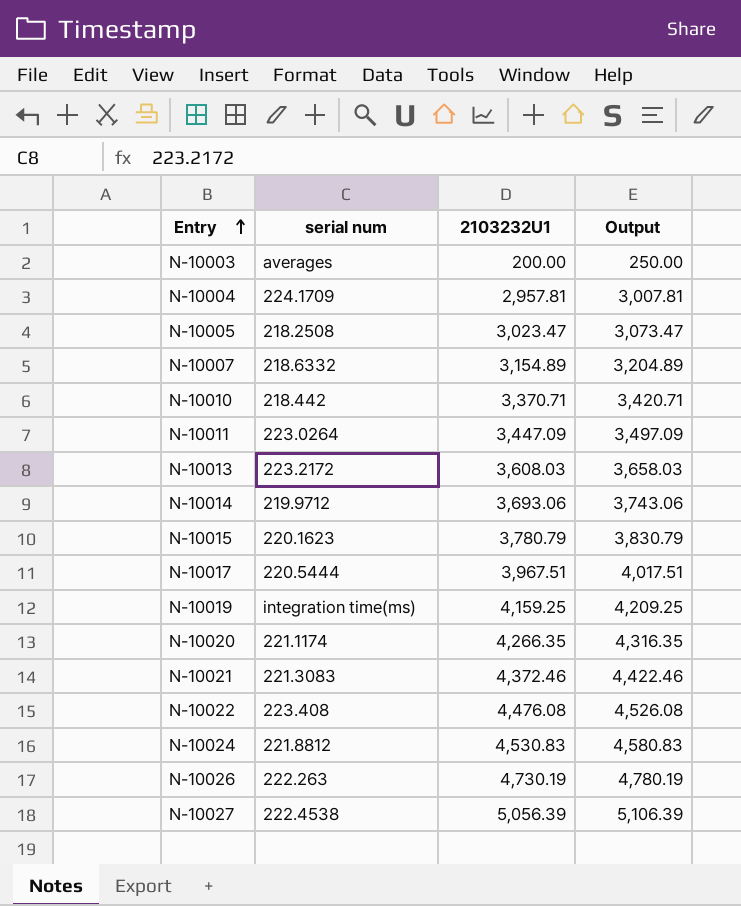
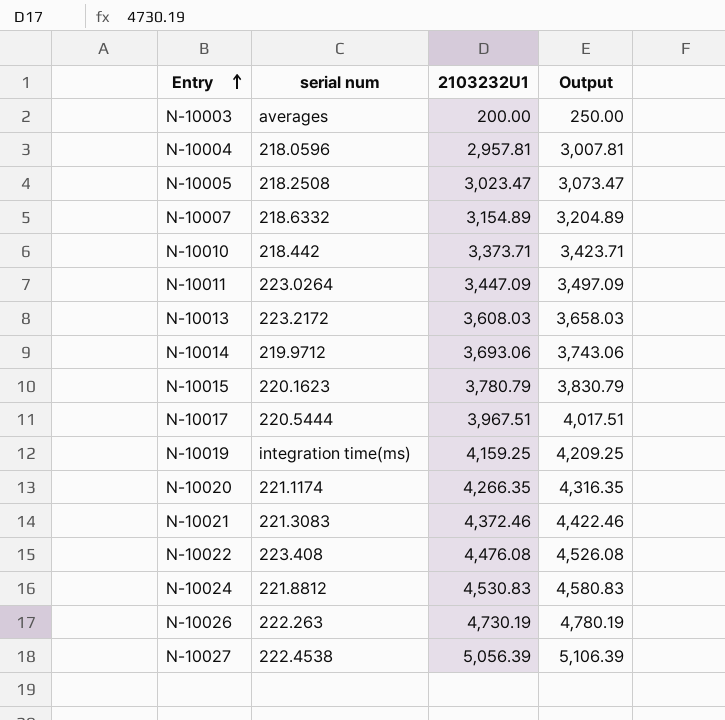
N-10004 | serial num: 224.1709 -> 218.0596
N-10010 | 2103232U1: 3,370.71 -> 3,373.71
N-10010 | Output: 3,420.71 -> 3,423.71

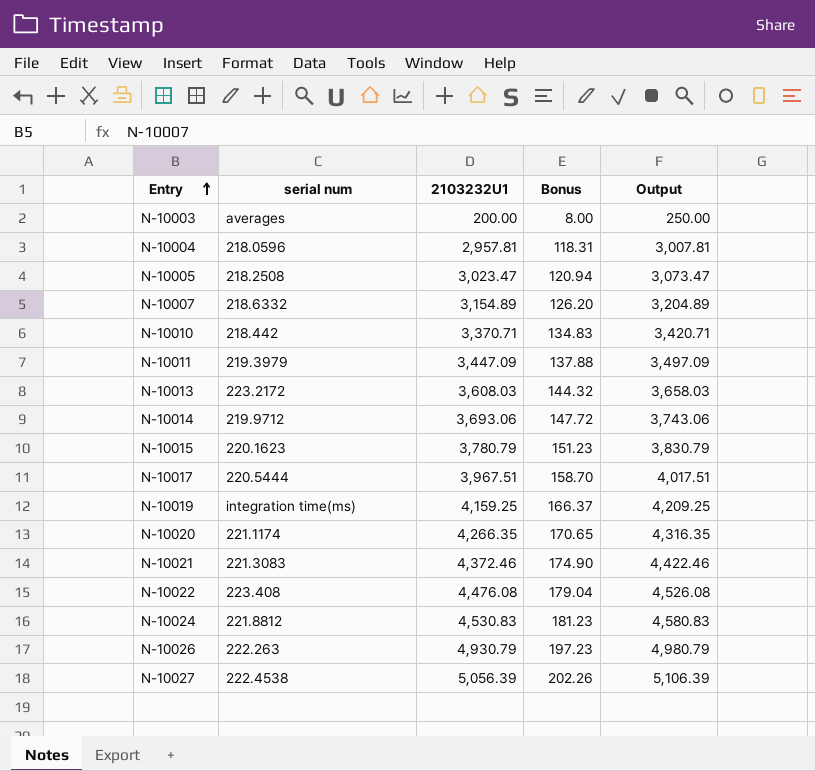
column Bonus | formula: none -> [2103232U1] * 0.04
N-10010 | 2103232U1: 3,373.71 -> 3,370.71
N-10010 | Output: 3,423.71 -> 3,420.71
N-10011 | serial num: 223.0264 -> 219.3979
N-10026 | 2103232U1: 4,730.19 -> 4,930.79
N-10026 | Output: 4,780.19 -> 4,980.79

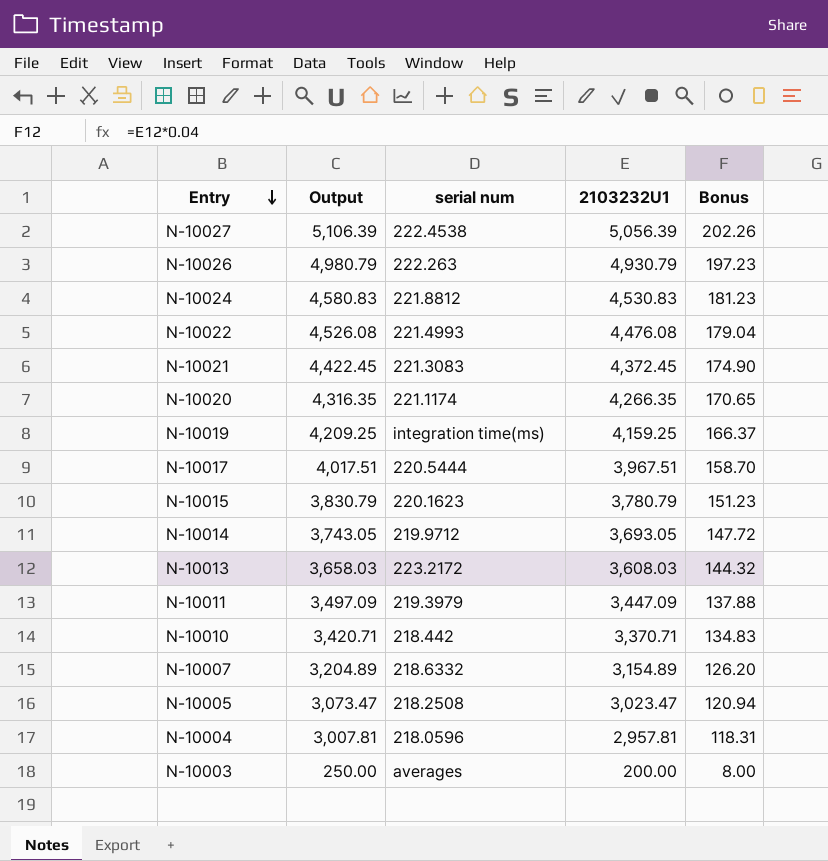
row order: Entry ascending -> Entry descending
column Output | position: 5 -> 2
N-10022 | serial num: 223.408 -> 221.4993
N-10021 | Output: 4,422.46 -> 4,422.45
N-10021 | 2103232U1: 4,372.46 -> 4,372.45
N-10014 | Output: 3,743.06 -> 3,743.05
N-10014 | 2103232U1: 3,693.06 -> 3,693.05

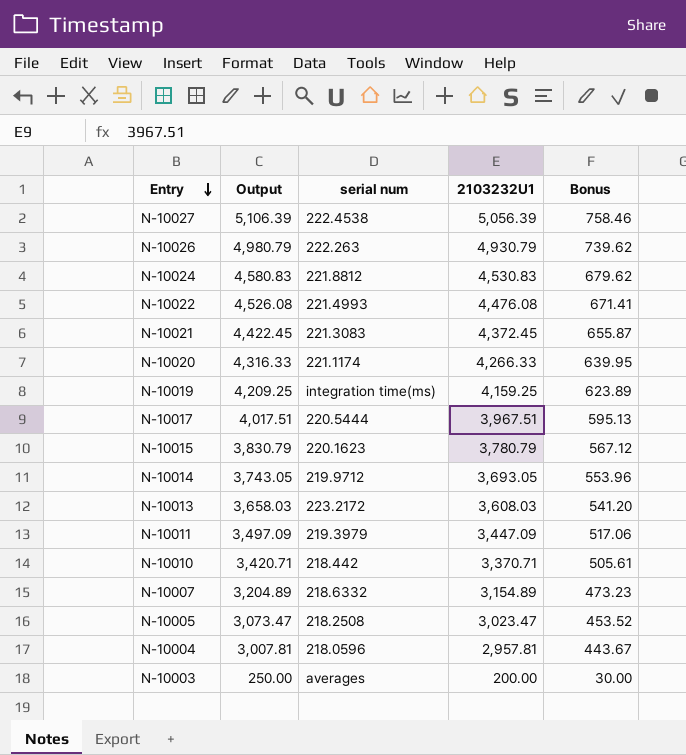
column Bonus | formula: [2103232U1] * 0.04 -> [2103232U1] * 0.15
N-10020 | Output: 4,316.35 -> 4,316.33
N-10020 | 2103232U1: 4,266.35 -> 4,266.33

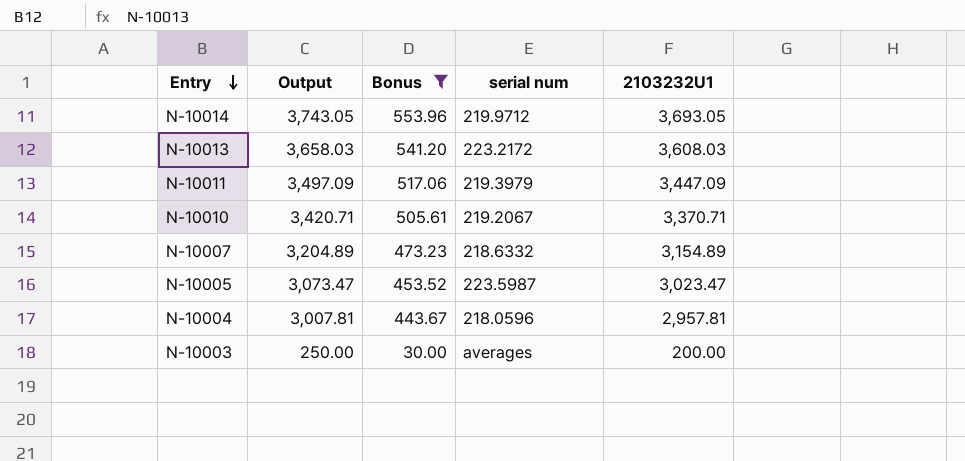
filter: none -> Bonus <= 553.96
column Bonus | position: 5 -> 3
N-10010 | serial num: 218.442 -> 219.2067
N-10005 | serial num: 218.2508 -> 223.5987

